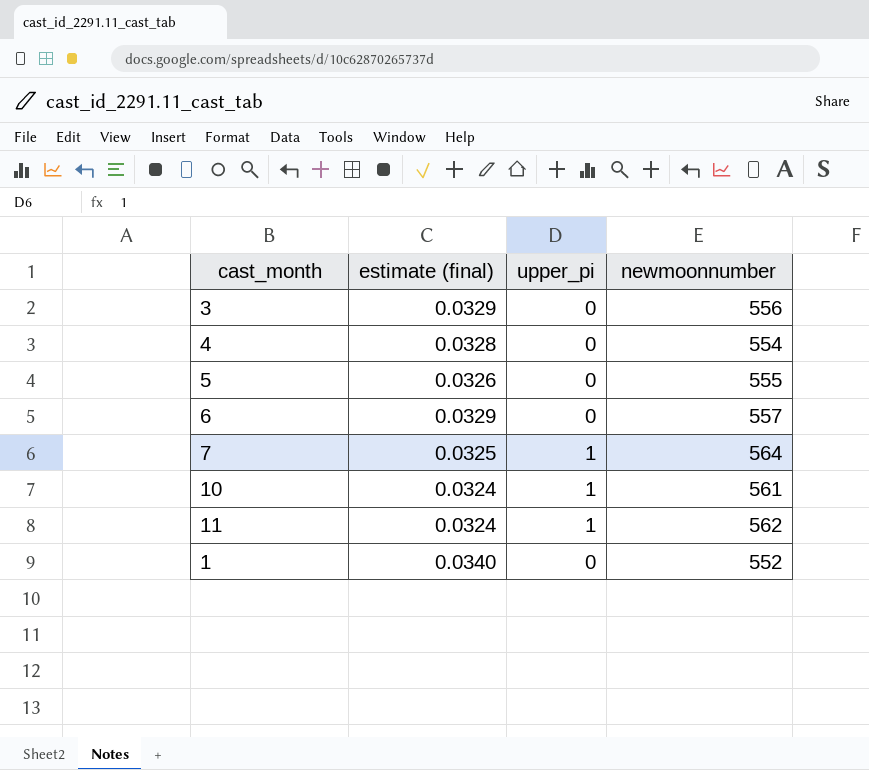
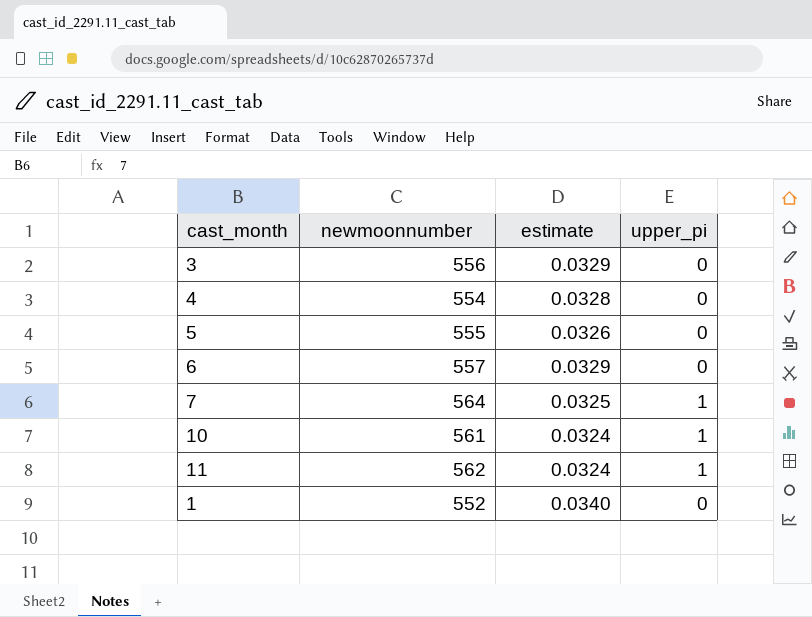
column newmoonnumber | position: 4 -> 2
column name: estimate (final) -> estimate

